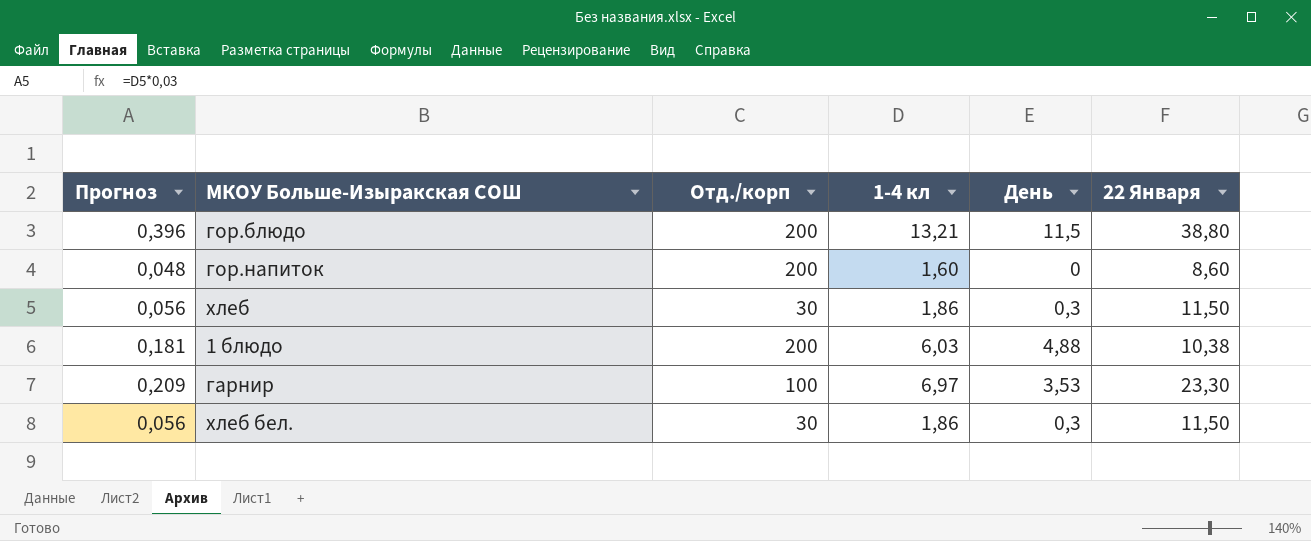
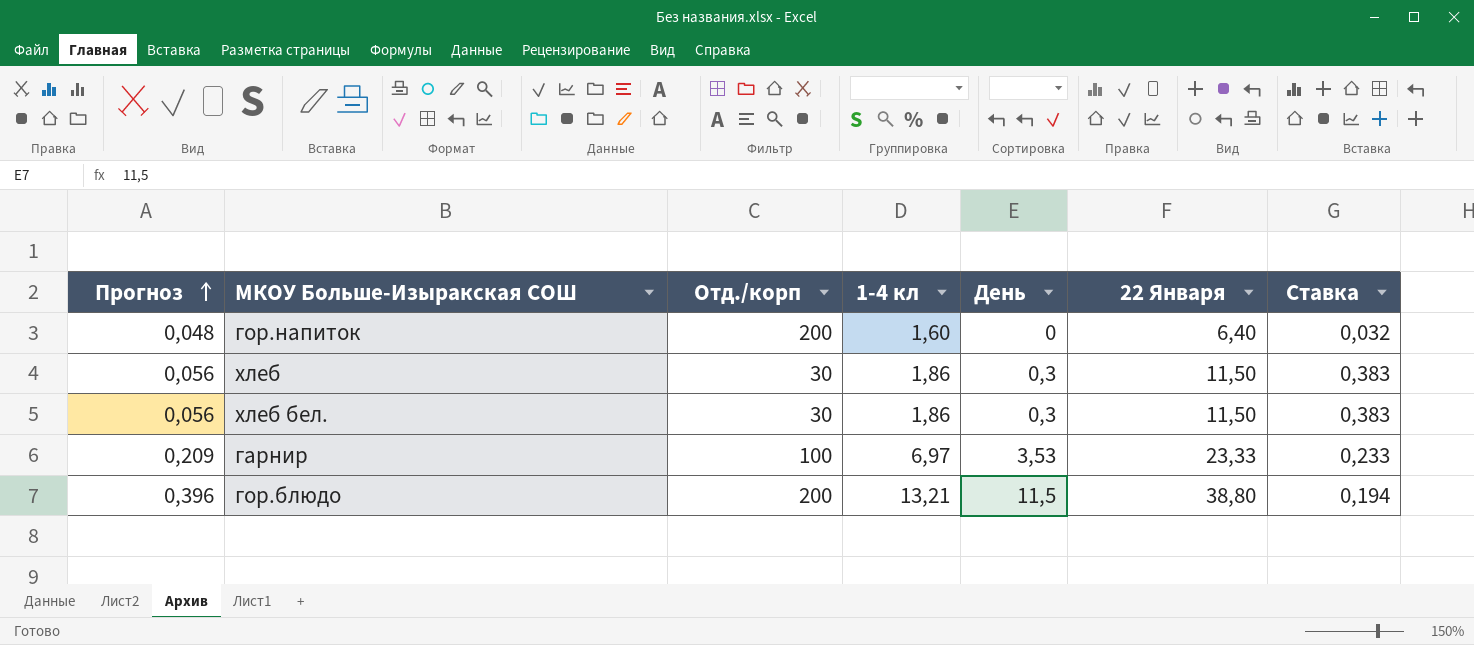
row order: none -> Прогноз ascending
column Ставка | formula: none -> [22 Января] / [Отд./корп]
row 1 блюдо: 0,181 | 200 | 6,03 | 4,88 | 10,38 -> none
гор.напиток | 22 Января: 8,60 -> 6,40
гарнир | 22 Января: 23,30 -> 23,33

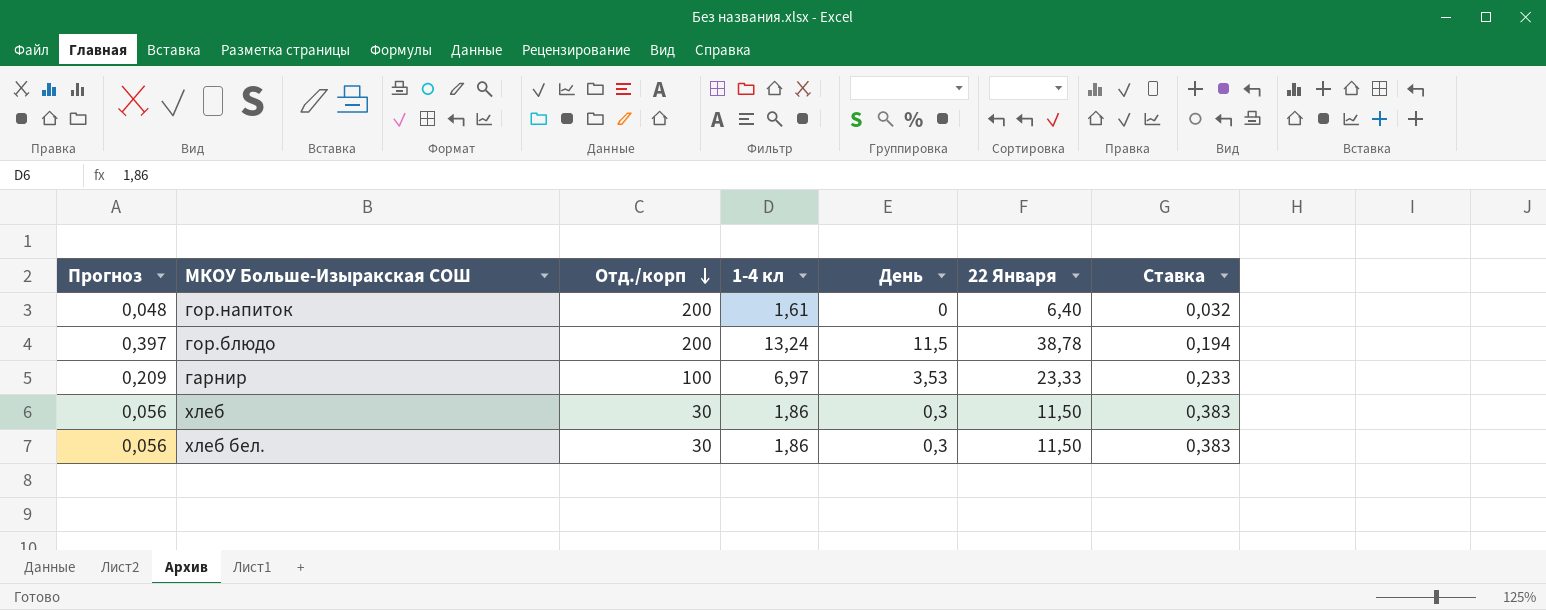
row order: Прогноз ascending -> Отд./корп descending
гор.напиток | 1-4 кл: 1,60 -> 1,61
гор.блюдо | Прогноз: 0,396 -> 0,397
гор.блюдо | 1-4 кл: 13,21 -> 13,24
гор.блюдо | 22 Января: 38,80 -> 38,78

